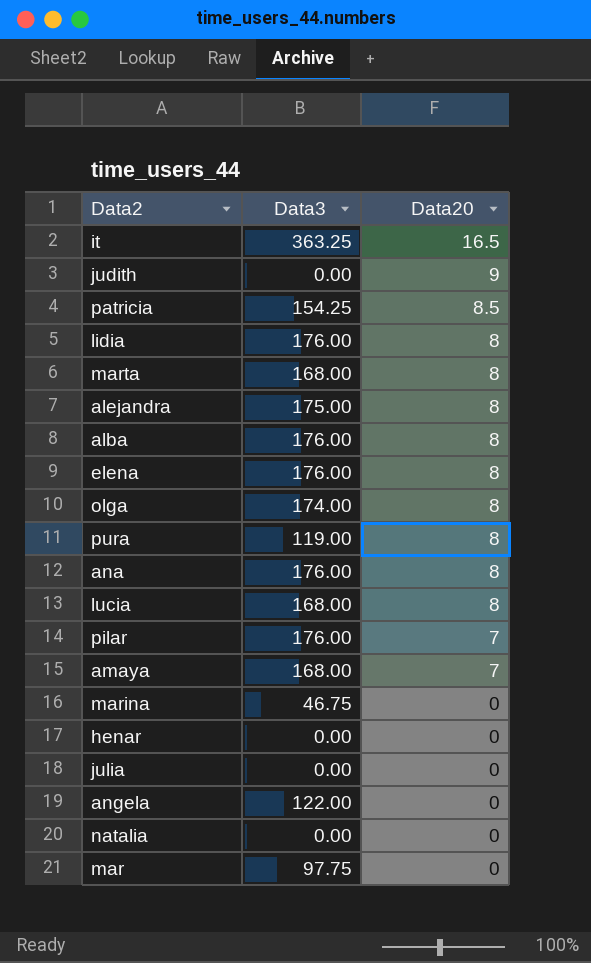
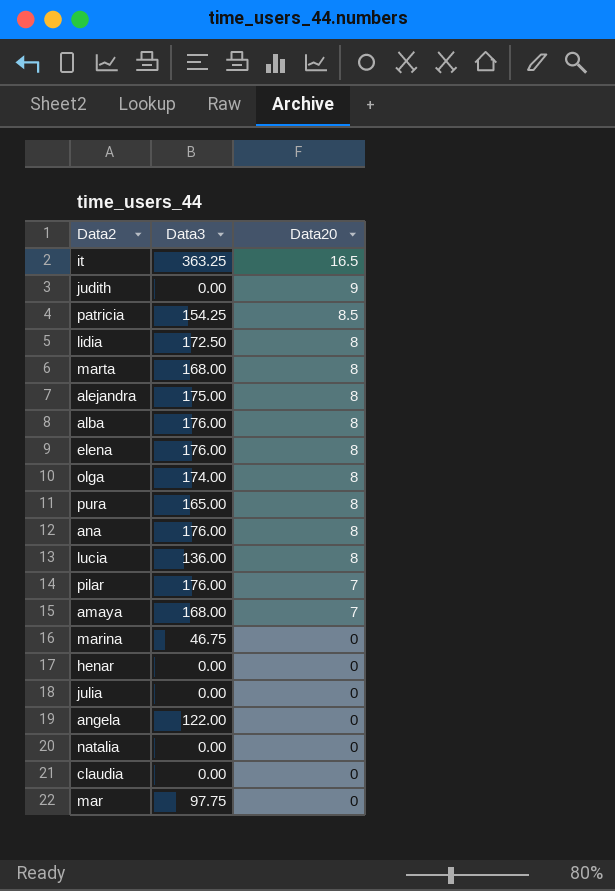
lidia | Data3: 176.00 -> 172.50
pura | Data3: 119.00 -> 165.00
lucia | Data3: 168.00 -> 136.00
row claudia: none -> 0.00 | 0

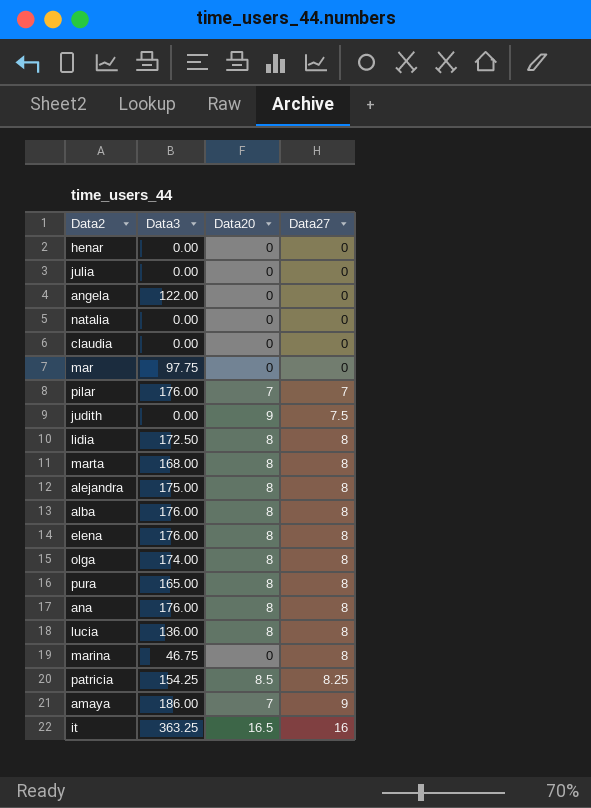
row order: Data20 descending -> Data27 ascending
column Data27 | position: none -> 4
amaya | Data3: 168.00 -> 186.00

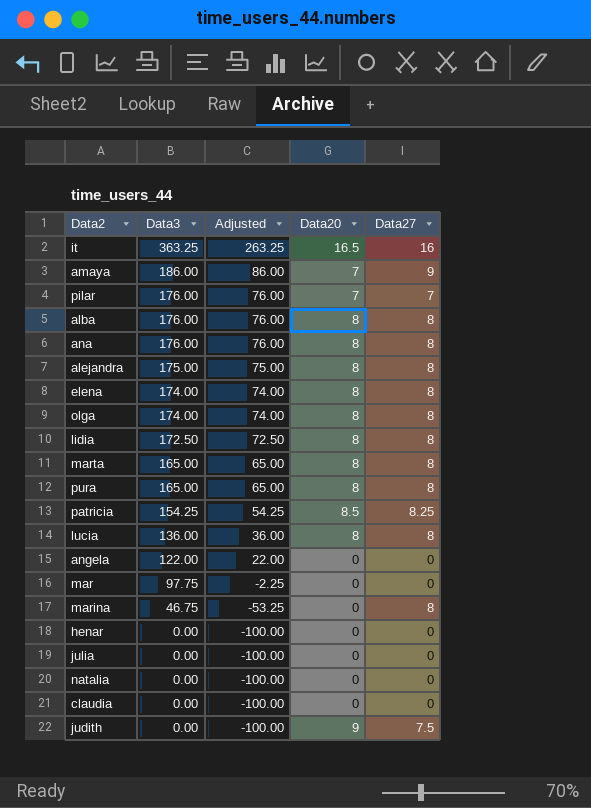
row order: Data27 ascending -> Data3 descending
column Adjusted | formula: none -> [Data3] - 100
elena | Data3: 176.00 -> 174.00
marta | Data3: 168.00 -> 165.00

